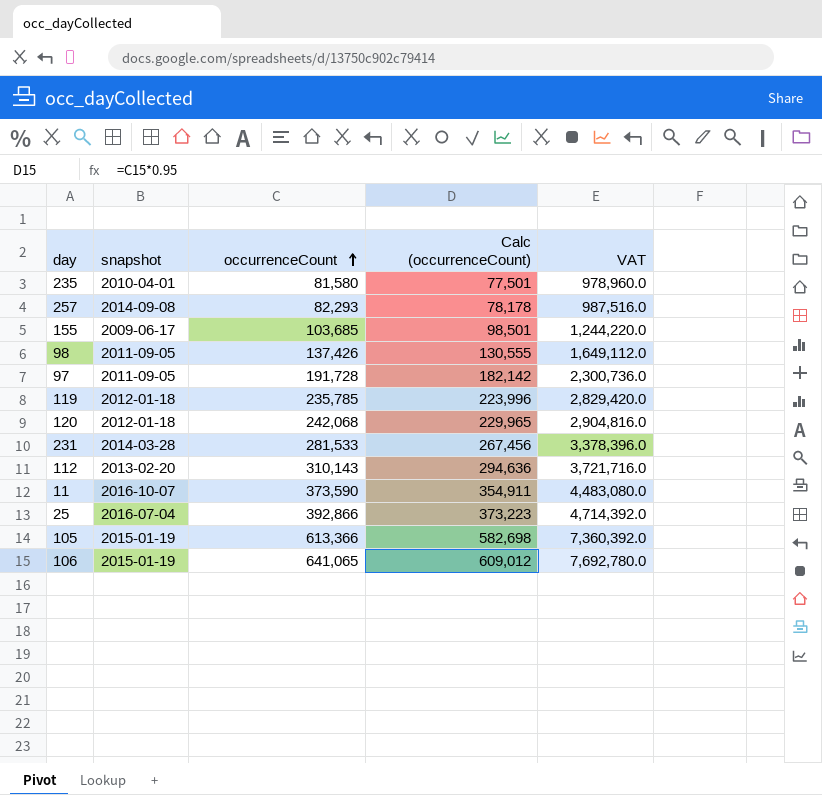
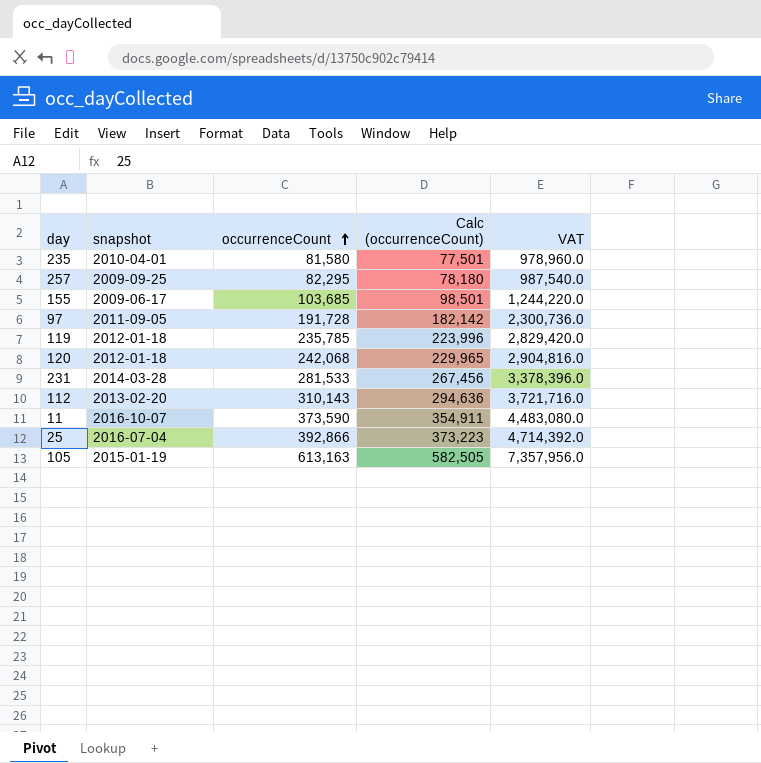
row 98: 2011-09-05 | 137,426 | 130,555 | 1,649,112.0 -> none
row 106: 2015-01-19 | 641,065 | 609,012 | 7,692,780.0 -> none
257 | snapshot: 2014-09-08 -> 2009-09-25
257 | occurrenceCount: 82,293 -> 82,295
257 | Calc (occurrenceCount): 78,178 -> 78,180
257 | VAT: 987,516.0 -> 987,540.0
105 | occurrenceCount: 613,366 -> 613,163
105 | Calc (occurrenceCount): 582,698 -> 582,505
105 | VAT: 7,360,392.0 -> 7,357,956.0

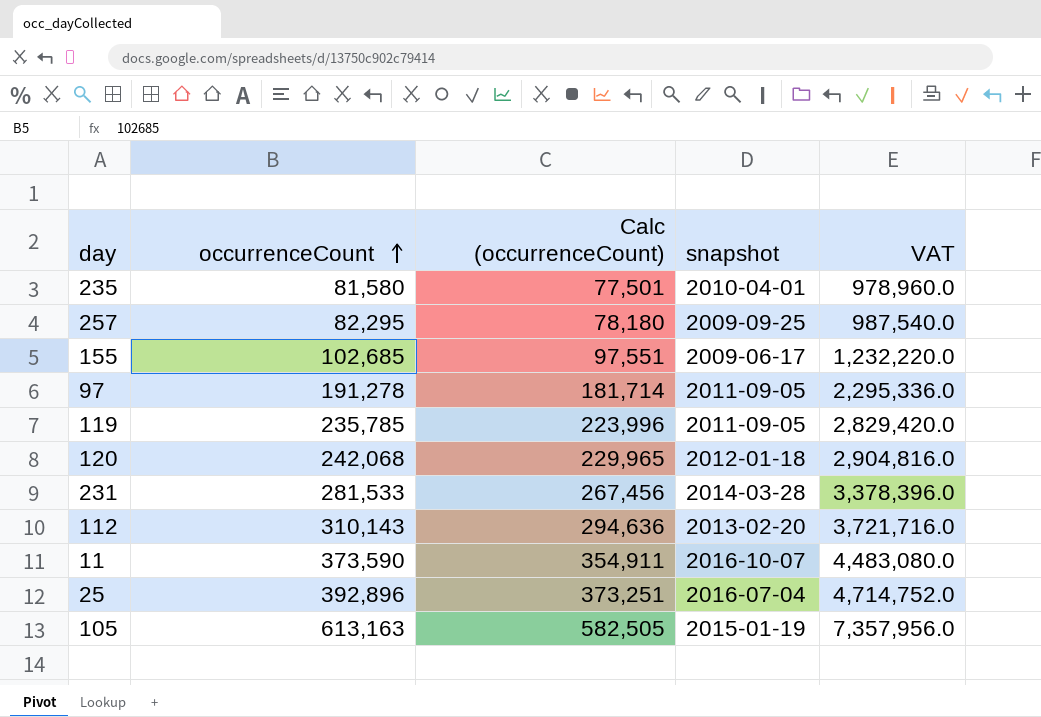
column snapshot | position: 2 -> 4
155 | occurrenceCount: 103,685 -> 102,685
155 | Calc (occurrenceCount): 98,501 -> 97,551
155 | VAT: 1,244,220.0 -> 1,232,220.0
97 | occurrenceCount: 191,728 -> 191,278
97 | Calc (occurrenceCount): 182,142 -> 181,714
97 | VAT: 2,300,736.0 -> 2,295,336.0
119 | snapshot: 2012-01-18 -> 2011-09-05
25 | occurrenceCount: 392,866 -> 392,896
25 | Calc (occurrenceCount): 373,223 -> 373,251
25 | VAT: 4,714,392.0 -> 4,714,752.0

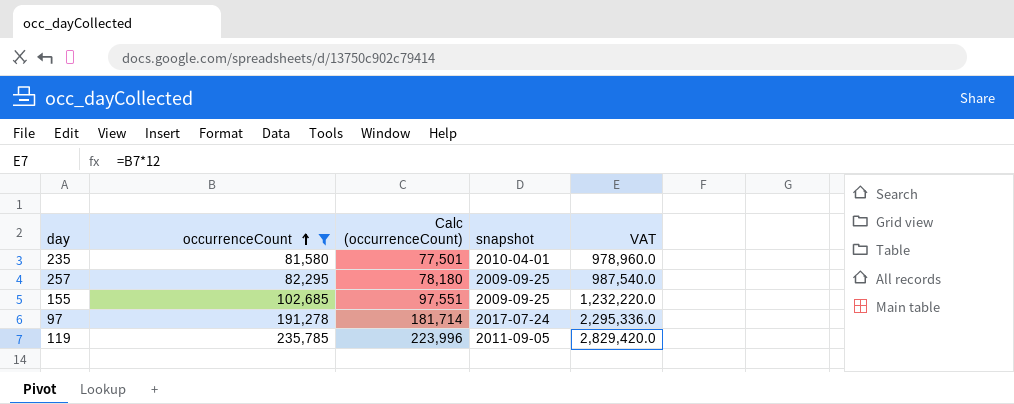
filter: none -> occurrenceCount <= 235,785
155 | snapshot: 2009-06-17 -> 2009-09-25
97 | snapshot: 2011-09-05 -> 2017-07-24

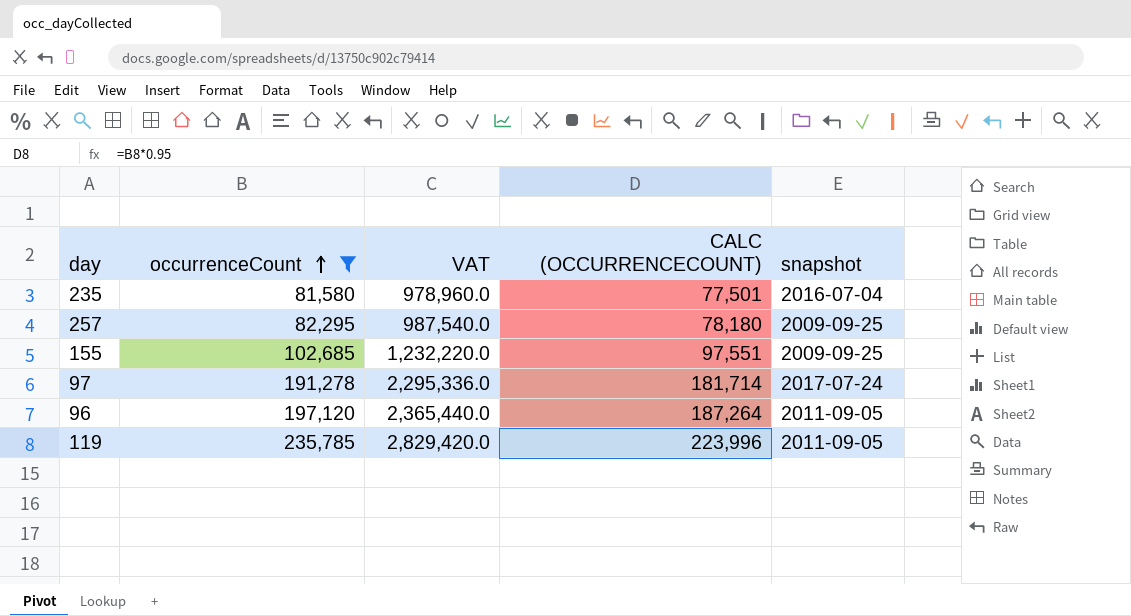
column VAT | position: 5 -> 3
column name: Calc (occurrenceCount) -> CALC (OCCURRENCECOUNT)
235 | snapshot: 2010-04-01 -> 2016-07-04
row 96: none -> 197,120 | 2,365,440.0 | 187,264 | 2011-09-05

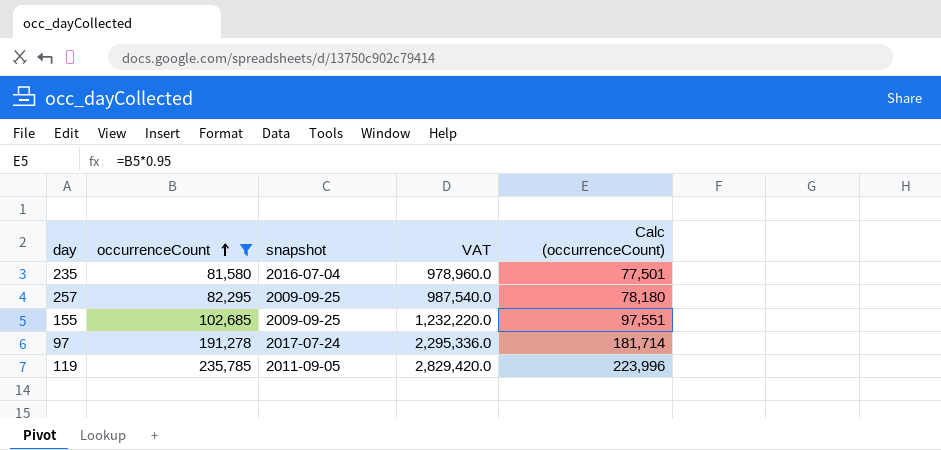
column snapshot | position: 5 -> 3
column name: CALC (OCCURRENCECOUNT) -> Calc (occurrenceCount)
row 96: 197,120 | 2,365,440.0 | 187,264 | 2011-09-05 -> none

